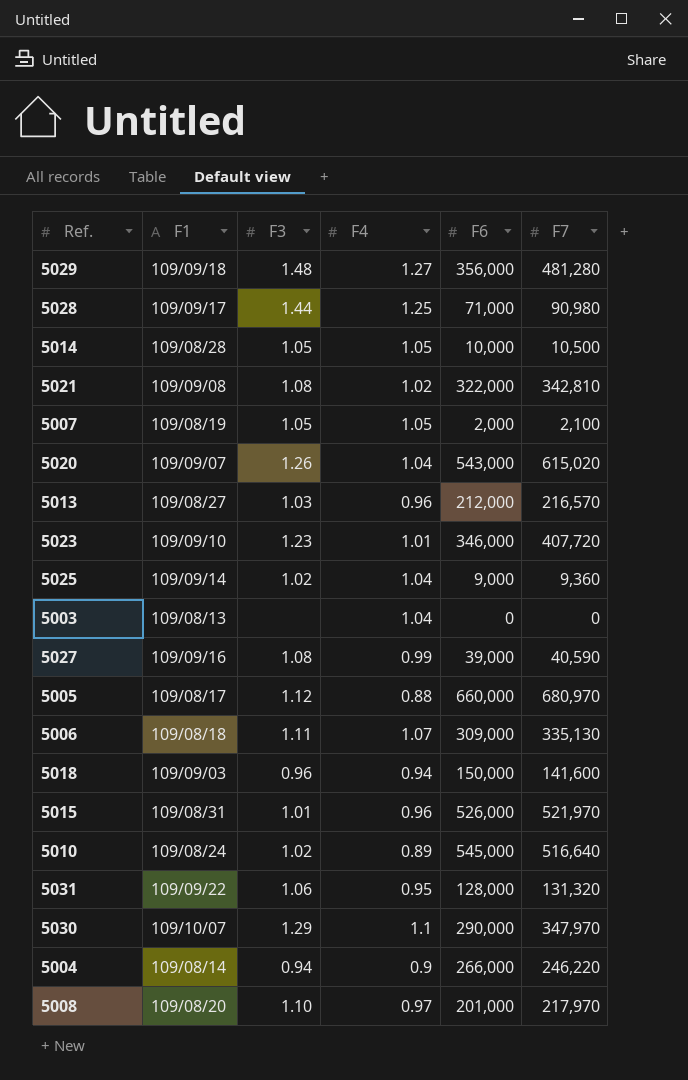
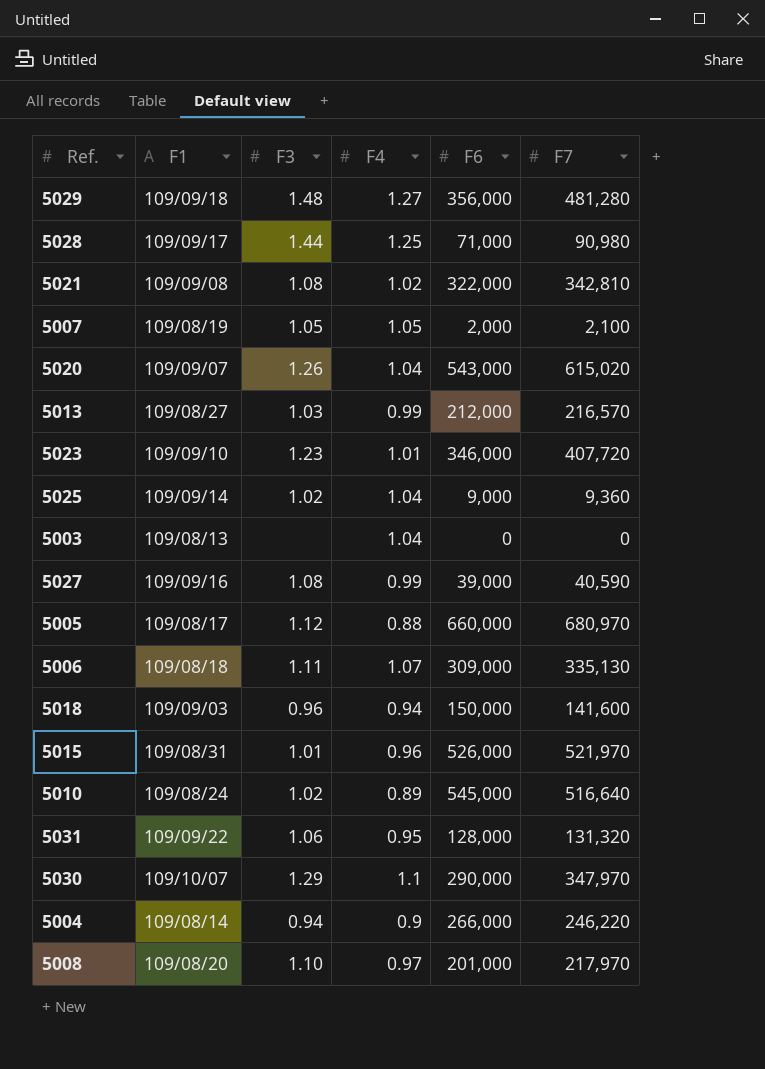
row 5014: 109/08/28 | 1.05 | 1.05 | 10,000 | 10,500 -> none
5013 | F4: 0.96 -> 0.99

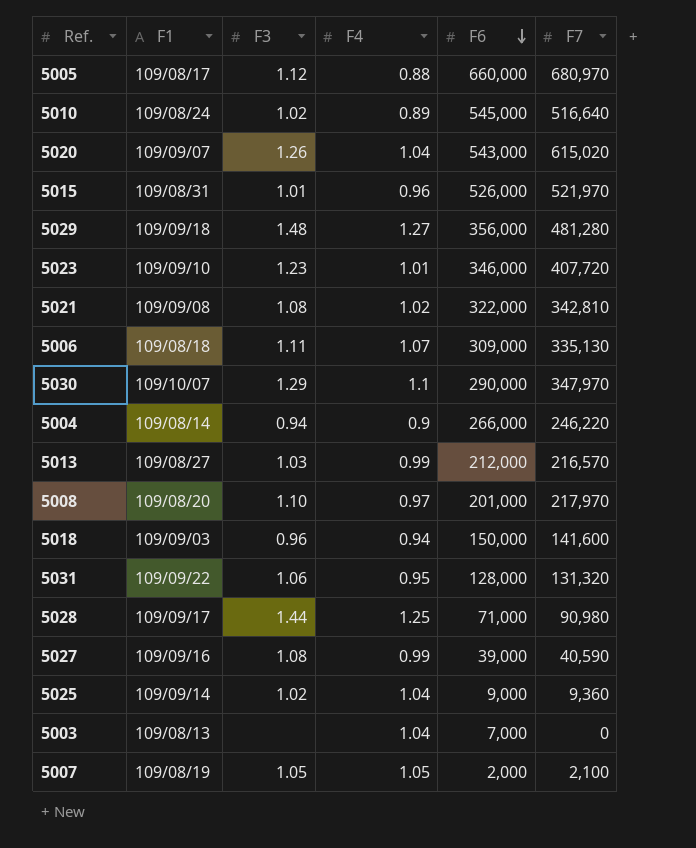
row order: none -> F6 descending
5003 | F6: 0 -> 7,000

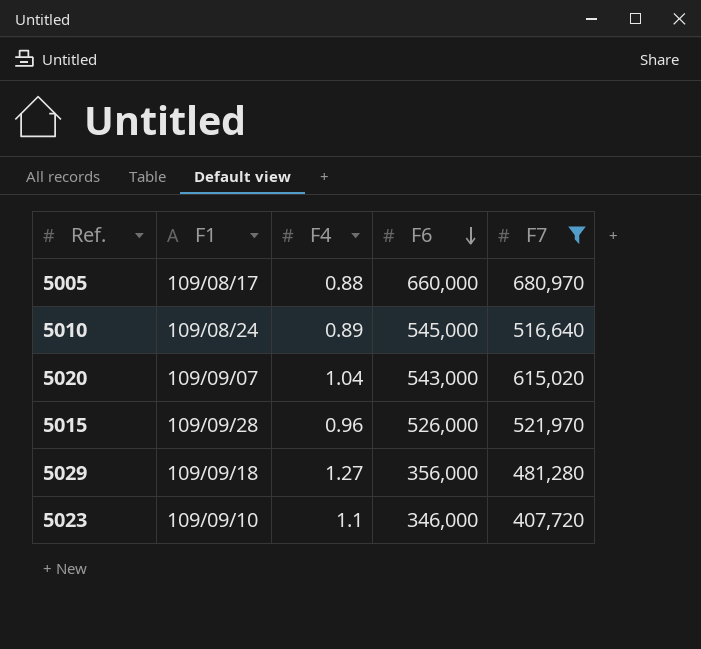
filter: none -> F7 >= 407,720
column F3 | position: 3 -> none
5015 | F1: 109/08/31 -> 109/09/28
5023 | F4: 1.01 -> 1.1

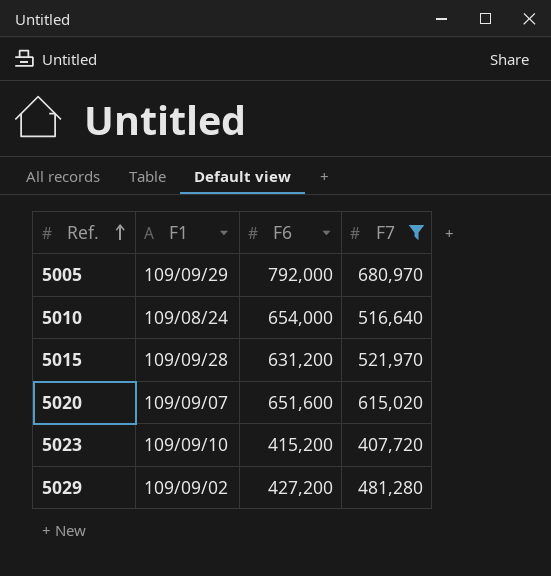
row order: F6 descending -> Ref. ascending
column F4 | position: 3 -> none
5005 | F1: 109/08/17 -> 109/09/29
5005 | F6: 660,000 -> 792,000
5010 | F6: 545,000 -> 654,000
5015 | F6: 526,000 -> 631,200
5020 | F6: 543,000 -> 651,600
5023 | F6: 346,000 -> 415,200
5029 | F1: 109/09/18 -> 109/09/02
5029 | F6: 356,000 -> 427,200

